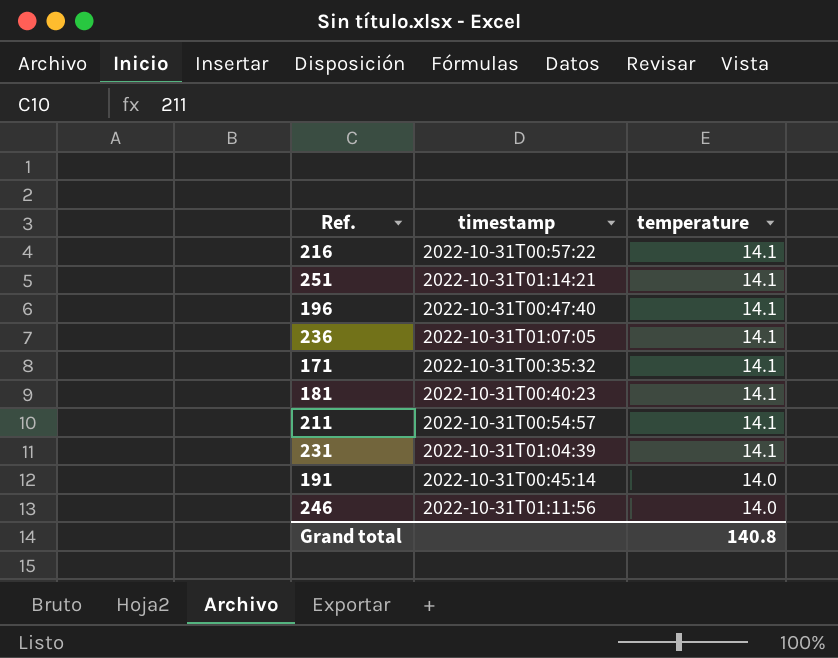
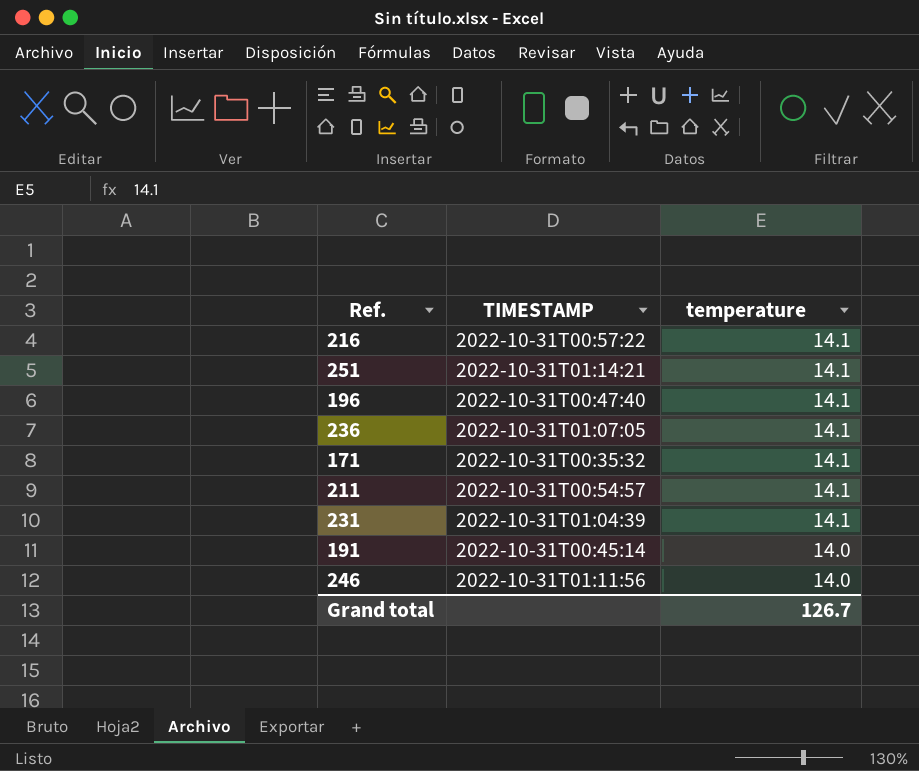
column name: timestamp -> TIMESTAMP
row 181: 2022-10-31T00:40:23 | 14.1 -> none
Grand total | temperature: 140.8 -> 126.7

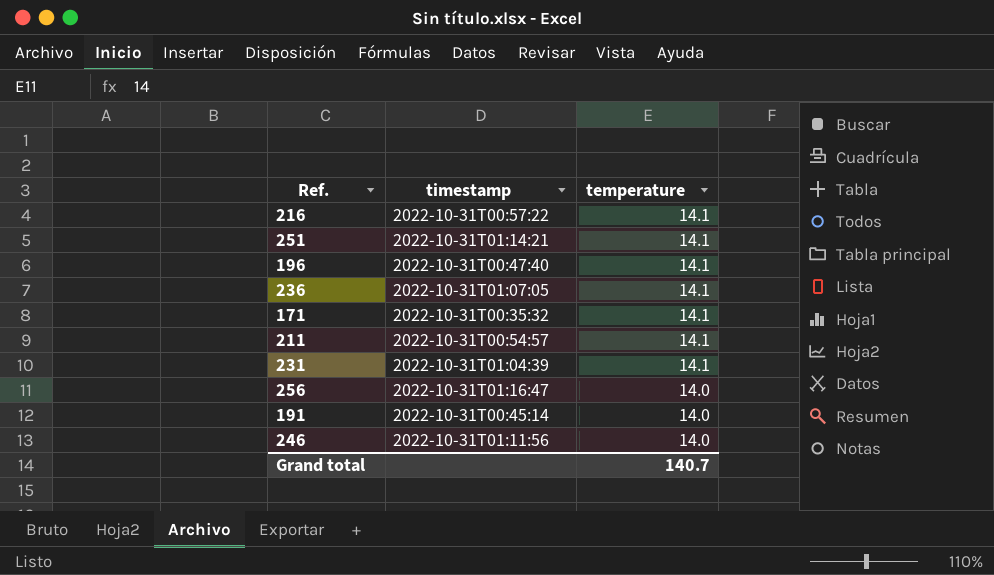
column name: TIMESTAMP -> timestamp
row 256: none -> 2022-10-31T01:16:47 | 14.0
Grand total | temperature: 126.7 -> 140.7

